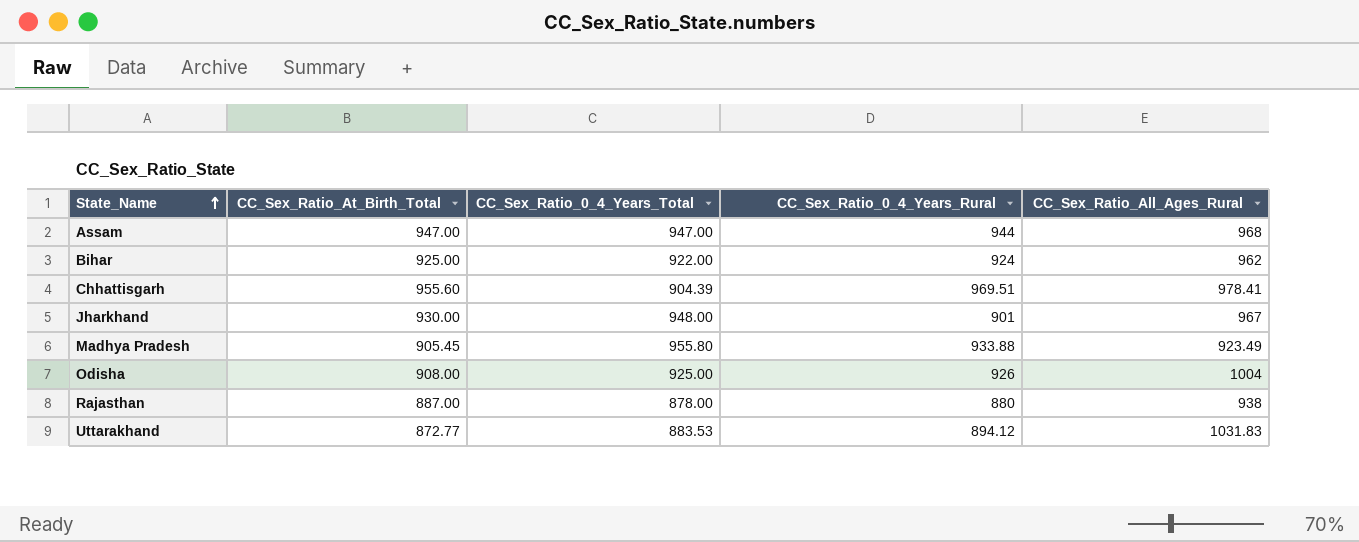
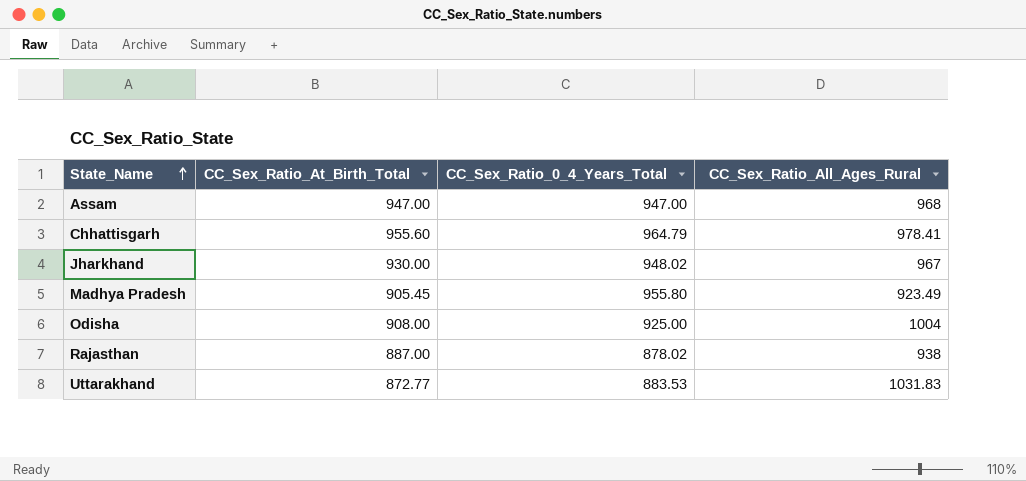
column CC_Sex_Ratio_0_4_Years_Rural | position: 4 -> none
row Bihar: 925.00 | 922.00 | 924 | 962 -> none
Chhattisgarh | CC_Sex_Ratio_0_4_Years_Total: 904.39 -> 964.79
Jharkhand | CC_Sex_Ratio_0_4_Years_Total: 948.00 -> 948.02
Rajasthan | CC_Sex_Ratio_0_4_Years_Total: 878.00 -> 878.02

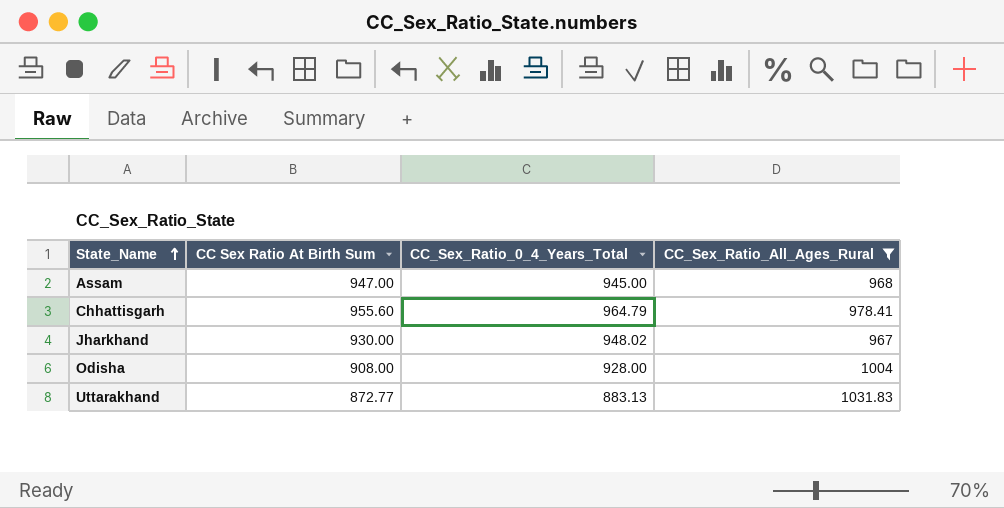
filter: none -> CC_Sex_Ratio_All_Ages_Rural >= 967
column name: CC_Sex_Ratio_At_Birth_Total -> CC Sex Ratio At Birth Sum
Assam | CC_Sex_Ratio_0_4_Years_Total: 947.00 -> 945.00
Odisha | CC_Sex_Ratio_0_4_Years_Total: 925.00 -> 928.00
Uttarakhand | CC_Sex_Ratio_0_4_Years_Total: 883.53 -> 883.13

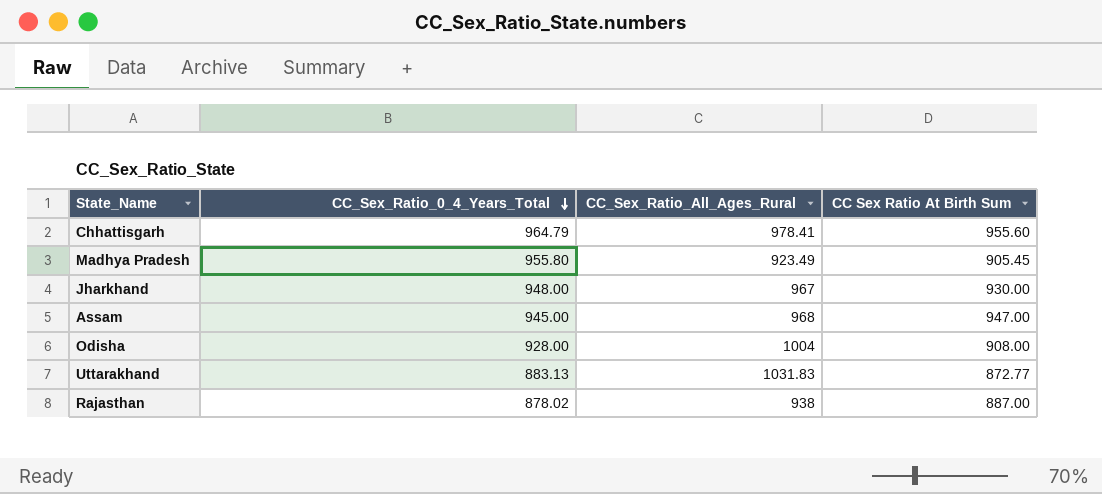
filter: CC_Sex_Ratio_All_Ages_Rural >= 967 -> none
row order: State_Name ascending -> CC_Sex_Ratio_0_4_Years_Total descending
column CC Sex Ratio At Birth Sum | position: 2 -> 4
Jharkhand | CC_Sex_Ratio_0_4_Years_Total: 948.02 -> 948.00

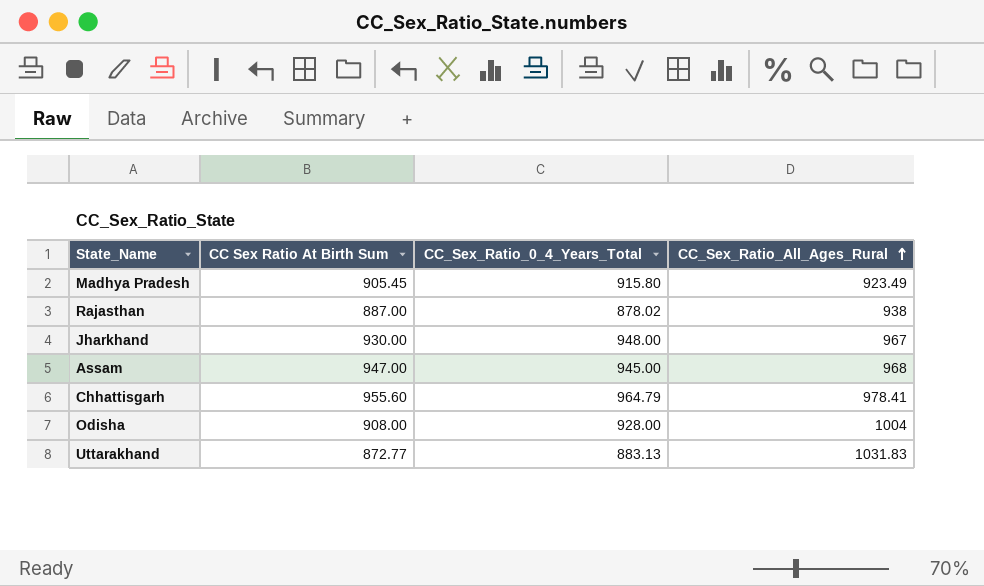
row order: CC_Sex_Ratio_0_4_Years_Total descending -> CC_Sex_Ratio_All_Ages_Rural ascending
column CC Sex Ratio At Birth Sum | position: 4 -> 2
Madhya Pradesh | CC_Sex_Ratio_0_4_Years_Total: 955.80 -> 915.80

